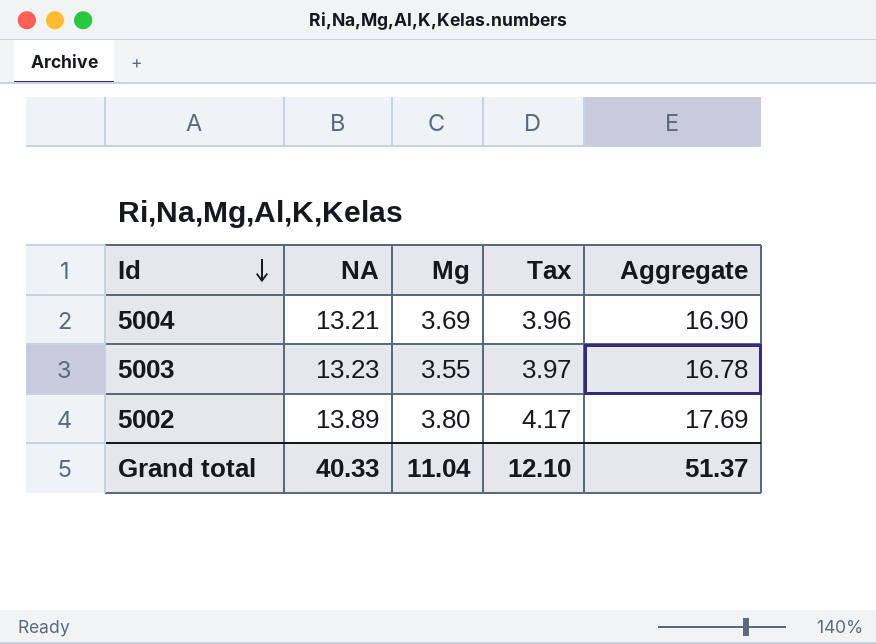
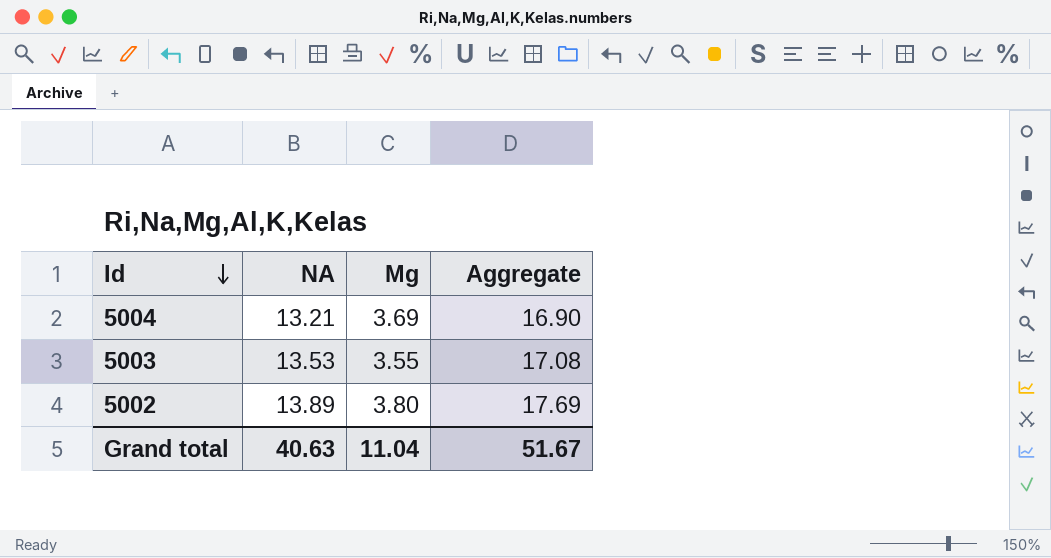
column Tax | formula: [NA] * 0.3 -> none
5003 | NA: 13.23 -> 13.53
5003 | Aggregate: 16.78 -> 17.08
Grand total | NA: 40.33 -> 40.63
Grand total | Aggregate: 51.37 -> 51.67

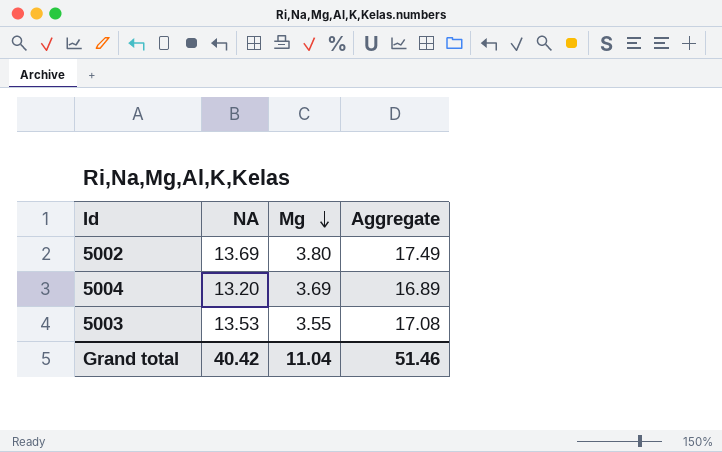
row order: Id descending -> Mg descending
5002 | NA: 13.89 -> 13.69
5002 | Aggregate: 17.69 -> 17.49
5004 | NA: 13.21 -> 13.20
5004 | Aggregate: 16.90 -> 16.89
Grand total | NA: 40.63 -> 40.42
Grand total | Aggregate: 51.67 -> 51.46

